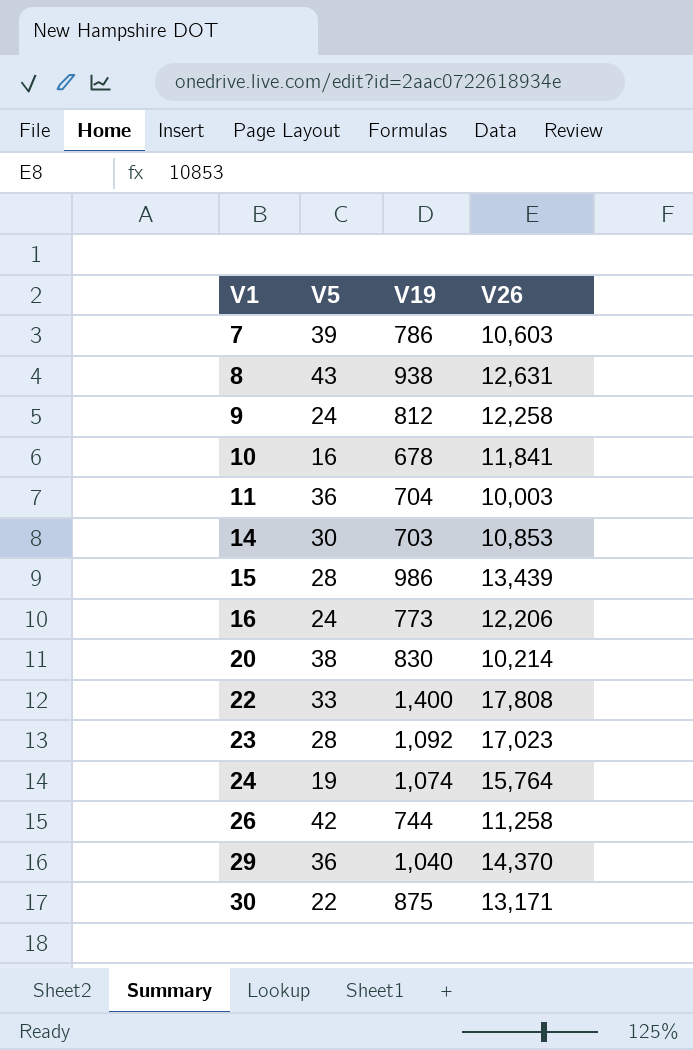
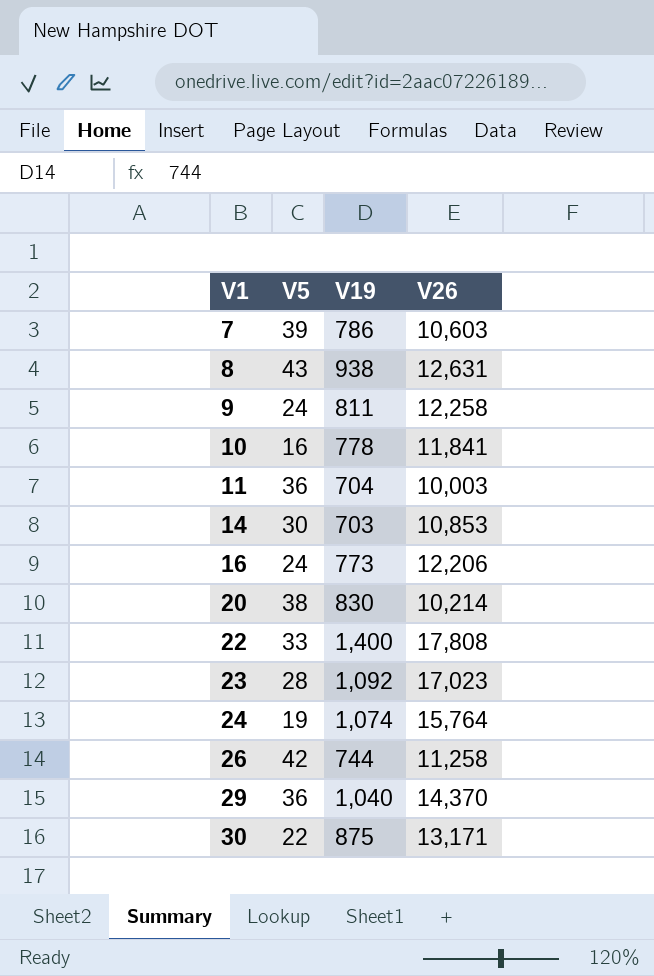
row 15: 28 | 986 | 13,439 -> none
9 | V19: 812 -> 811
10 | V19: 678 -> 778

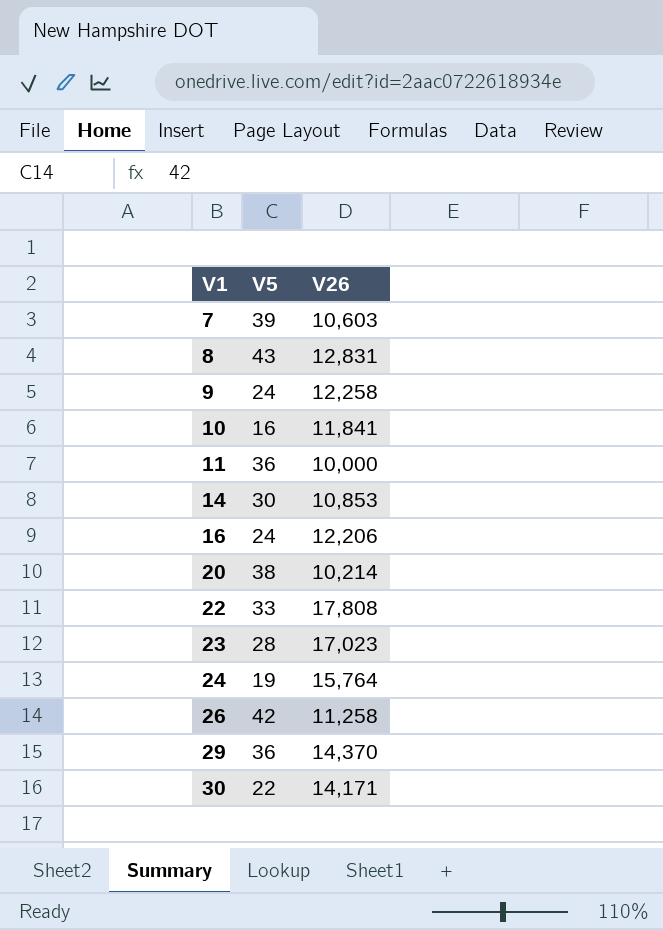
column V19 | position: 3 -> none
8 | V26: 12,631 -> 12,831
11 | V26: 10,003 -> 10,000
30 | V26: 13,171 -> 14,171

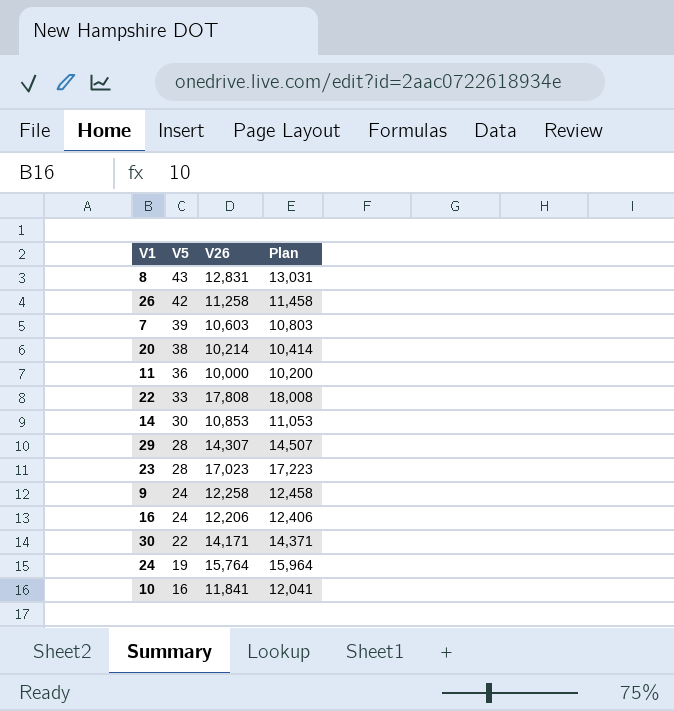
row order: V1 ascending -> V5 descending
column Plan | formula: none -> [V26] + 200
29 | V5: 36 -> 28
29 | V26: 14,370 -> 14,307

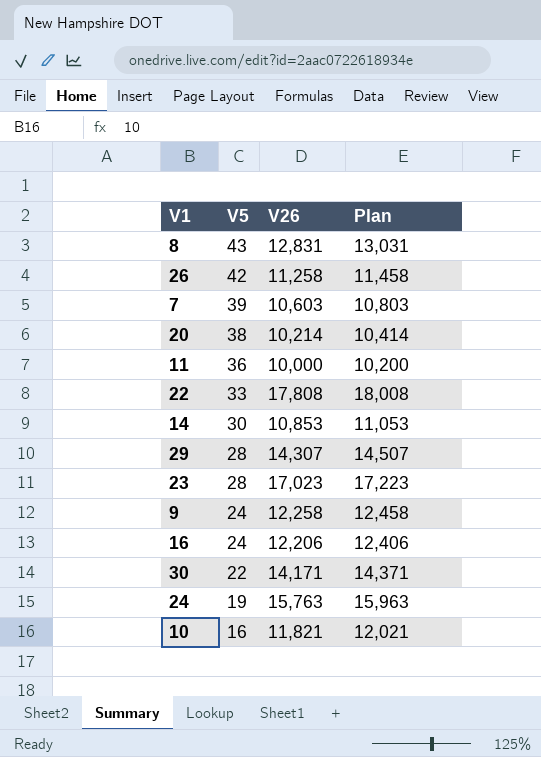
24 | V26: 15,764 -> 15,763
24 | Plan: 15,964 -> 15,963
10 | V26: 11,841 -> 11,821
10 | Plan: 12,041 -> 12,021

